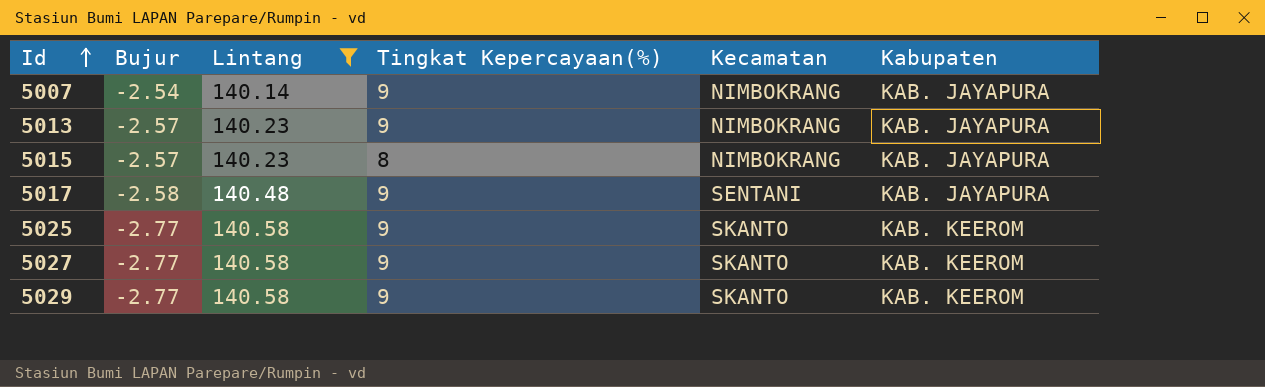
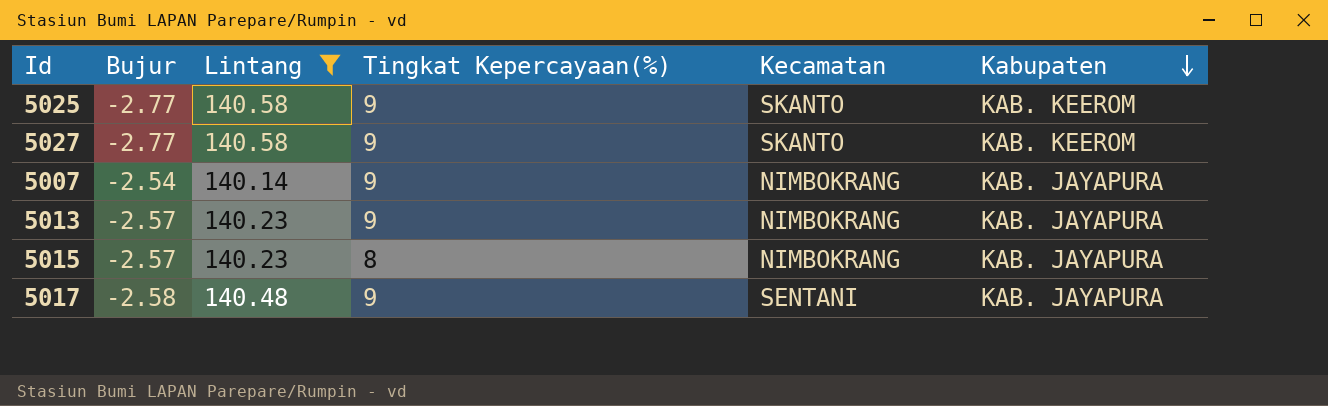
row order: Id ascending -> Kabupaten descending
row 5029: -2.77 | 140.58 | 9 | SKANTO | KAB. KEEROM -> none

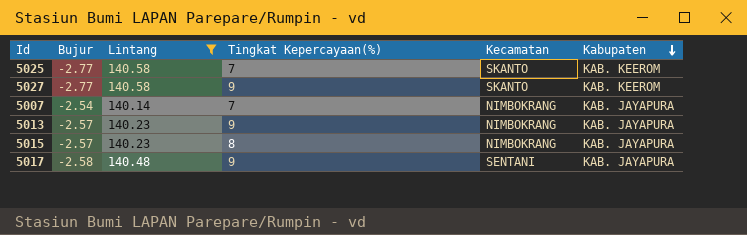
5025 | Tingkat Kepercayaan(%): 9 -> 7
5007 | Tingkat Kepercayaan(%): 9 -> 7

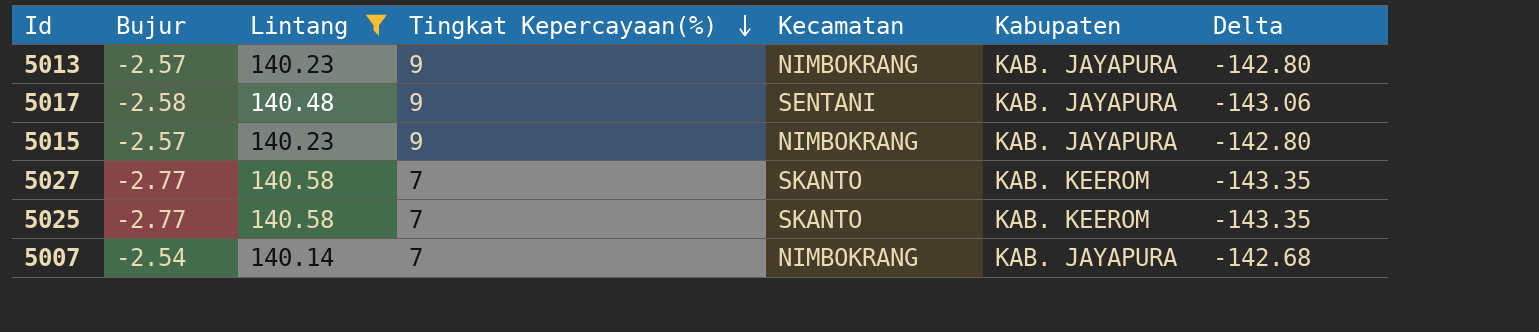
row order: Kabupaten descending -> Tingkat Kepercayaan(%) descending
column Delta | formula: none -> [Bujur] - [Lintang]
5015 | Tingkat Kepercayaan(%): 8 -> 9
5027 | Tingkat Kepercayaan(%): 9 -> 7

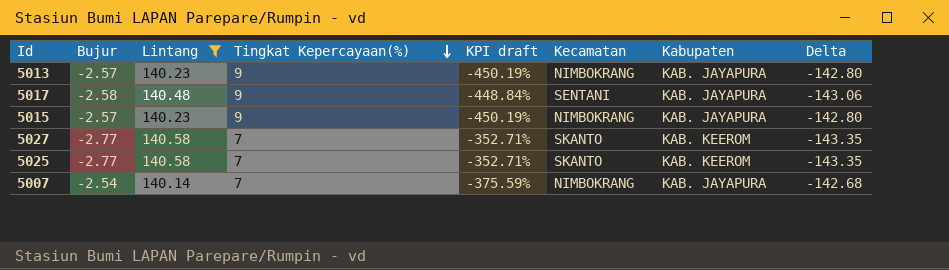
column KPI draft | formula: none -> ([Tingkat Kepercayaan(%)] - [Bujur]) / [Bujur]

